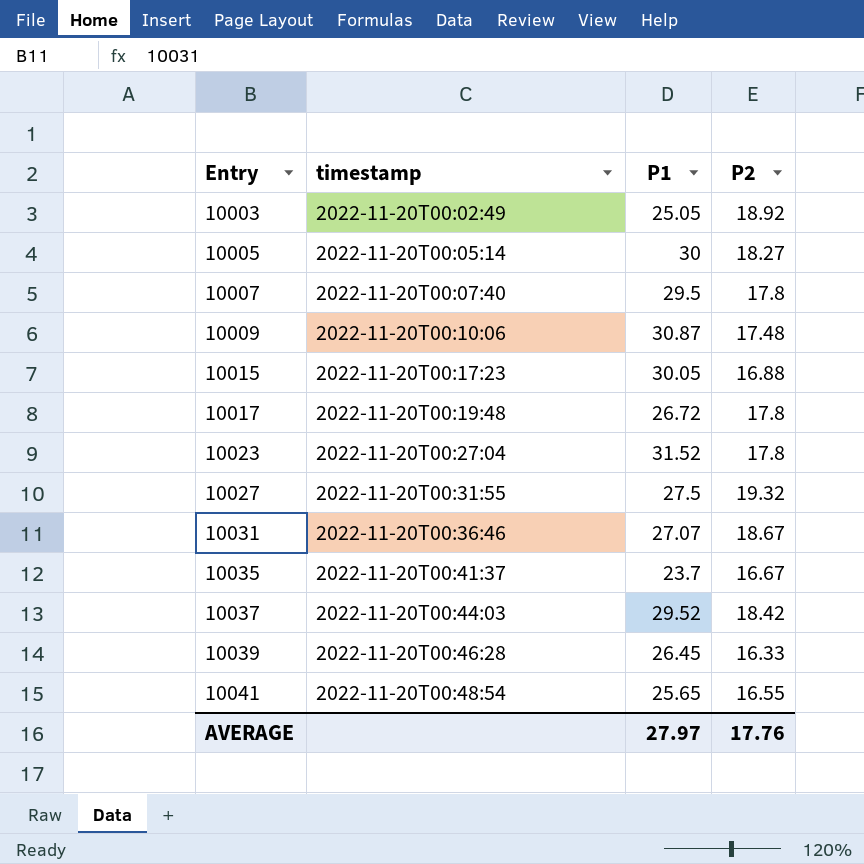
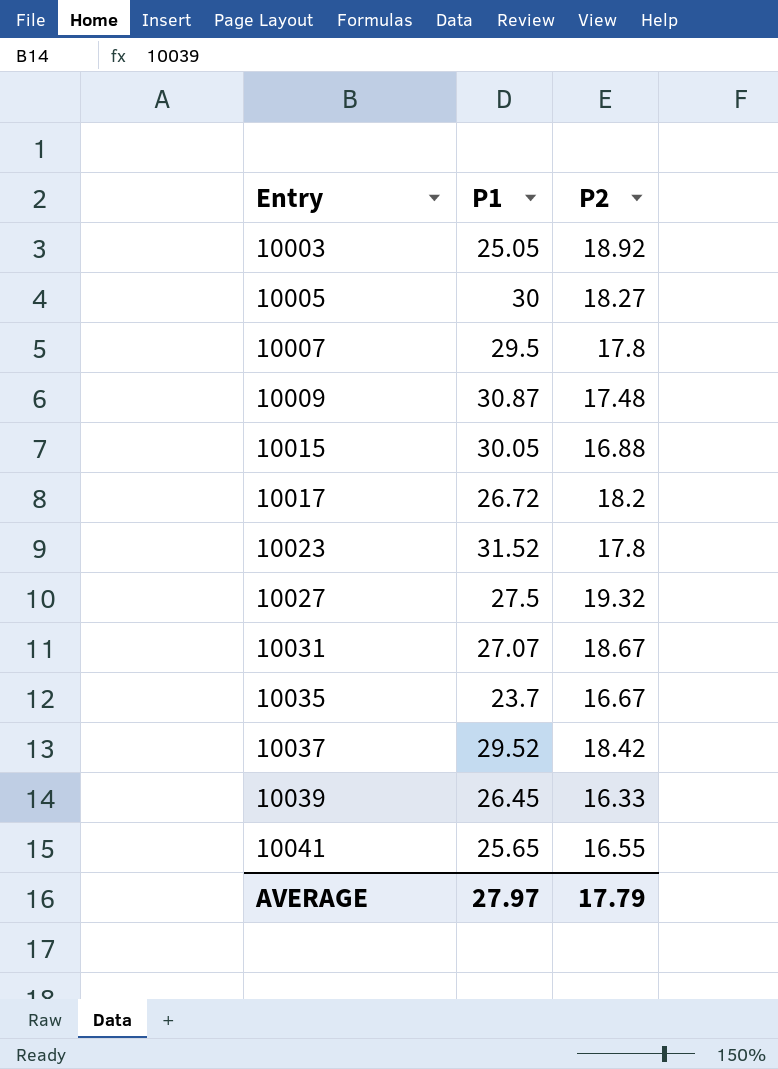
column timestamp | position: 2 -> none
10017 | P2: 17.8 -> 18.2
AVERAGE | P2: 17.76 -> 17.79

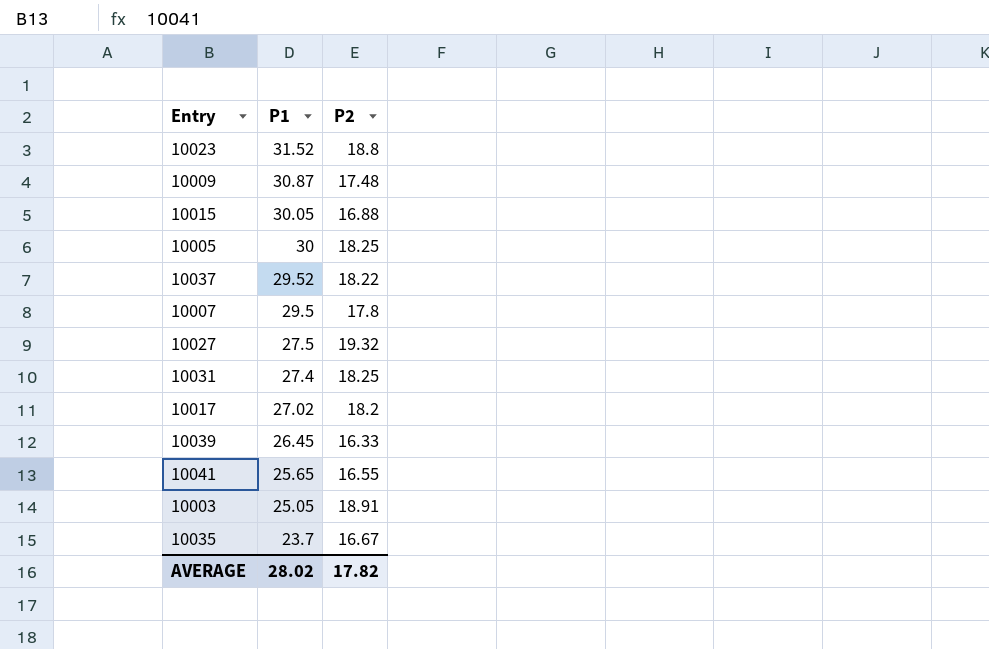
row order: Entry ascending -> P1 descending
10023 | P2: 17.8 -> 18.8
10005 | P2: 18.27 -> 18.25
10037 | P2: 18.42 -> 18.22
10031 | P1: 27.07 -> 27.4
10031 | P2: 18.67 -> 18.25
10017 | P1: 26.72 -> 27.02
10003 | P2: 18.92 -> 18.91
AVERAGE | P1: 27.97 -> 28.02
AVERAGE | P2: 17.79 -> 17.82

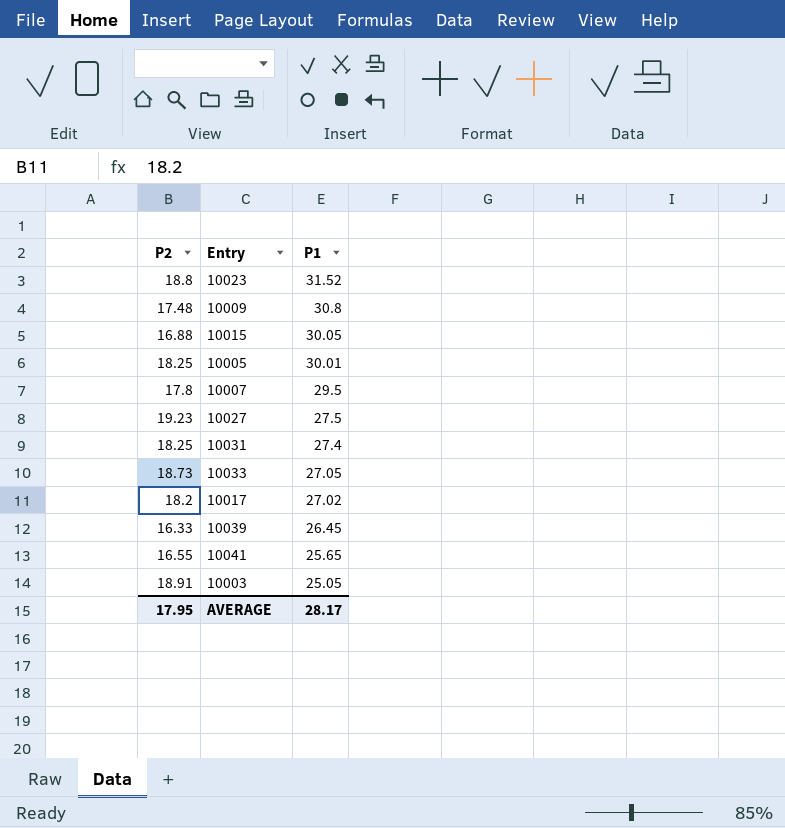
column P2 | position: 3 -> 1
row 10037: 29.52 | 18.22 -> none
row 10035: 23.7 | 16.67 -> none
10009 | P1: 30.87 -> 30.8
10005 | P1: 30 -> 30.01
10027 | P2: 19.32 -> 19.23
row 10033: none -> 18.73 | 27.05
AVERAGE | P2: 17.82 -> 17.95
AVERAGE | P1: 28.02 -> 28.17

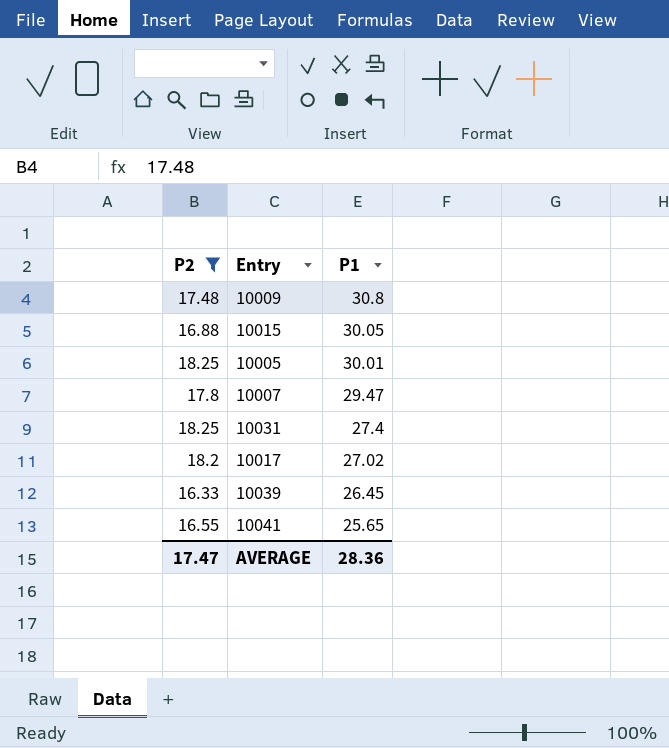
filter: none -> P2 <= 18.25
10007 | P1: 29.5 -> 29.47
AVERAGE | P2: 17.95 -> 17.47
AVERAGE | P1: 28.17 -> 28.36

